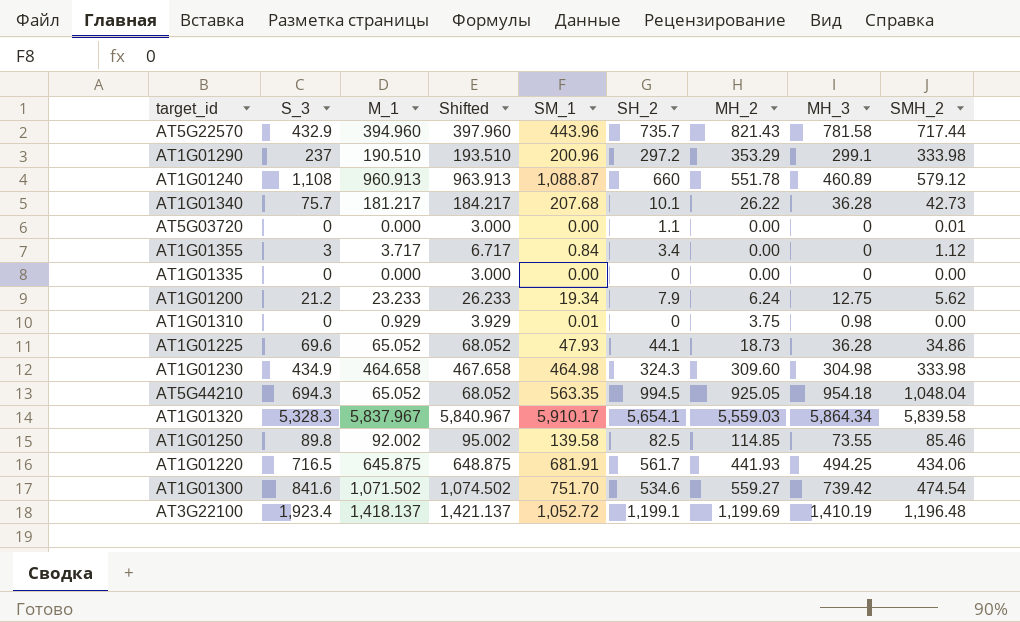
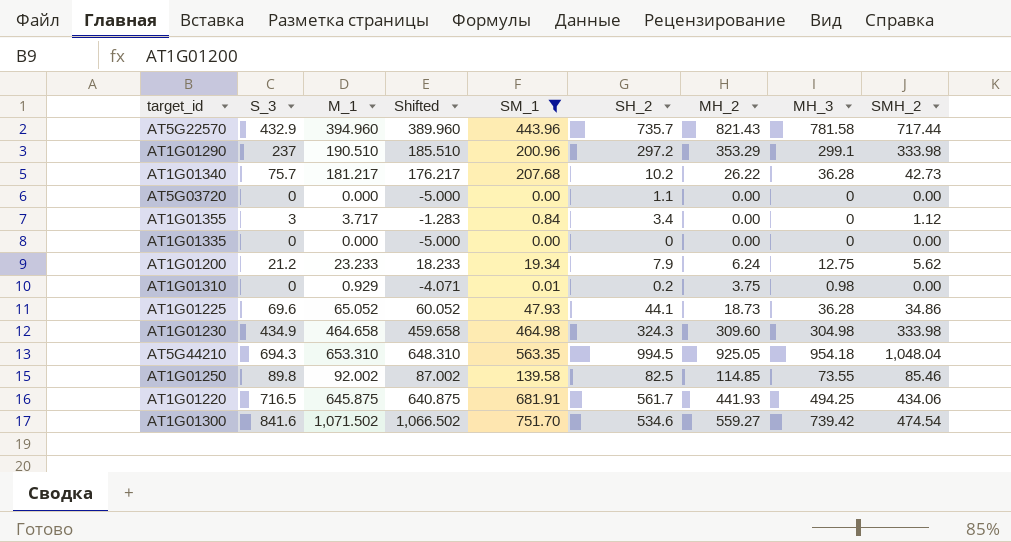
filter: none -> SM_1 <= 751.70
column Shifted | formula: [M_1] + 3 -> [M_1] - 5
AT1G01340 | SH_2: 10.1 -> 10.2
AT5G03720 | SMH_2: 0.01 -> 0.00
AT1G01310 | SH_2: 0 -> 0.2
AT5G44210 | M_1: 65.052 -> 653.310

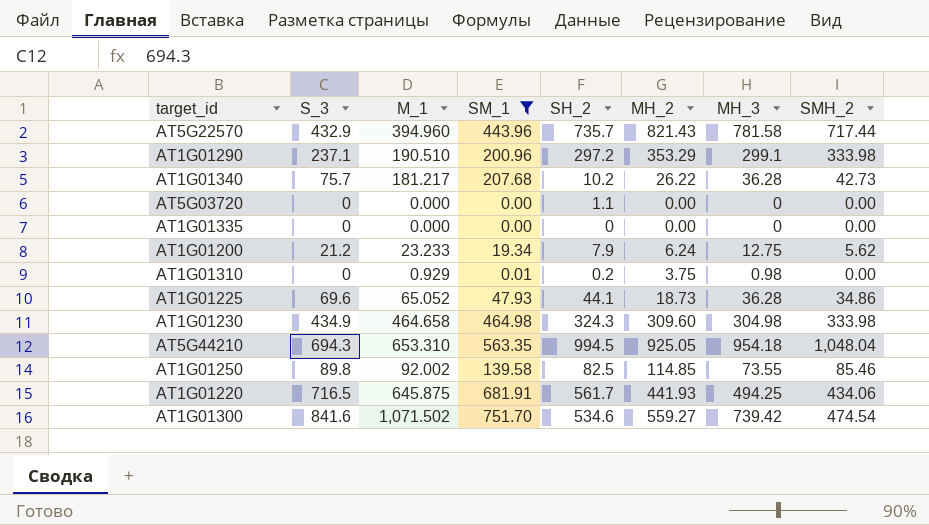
column Shifted | formula: [M_1] - 5 -> none
row AT1G01355: 3 | 3.717 | -1.283 | 0.84 | 3.4 | 0.00 | 0 | 1.12 -> none
AT1G01290 | S_3: 237 -> 237.1

